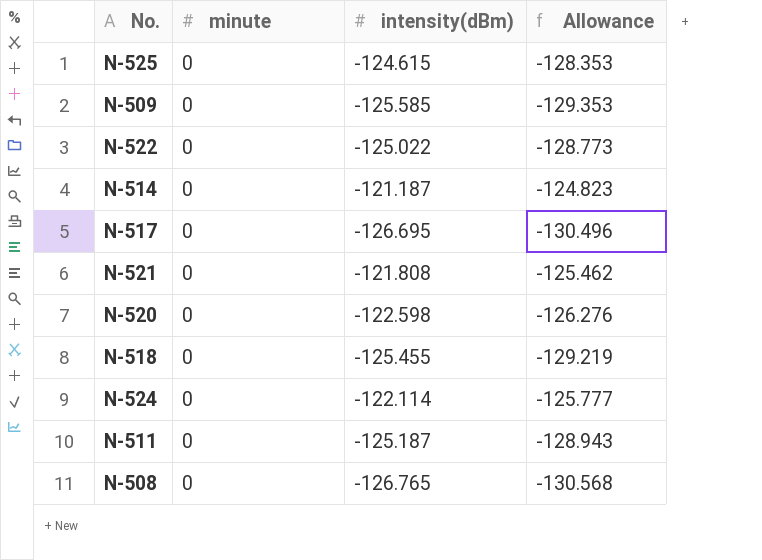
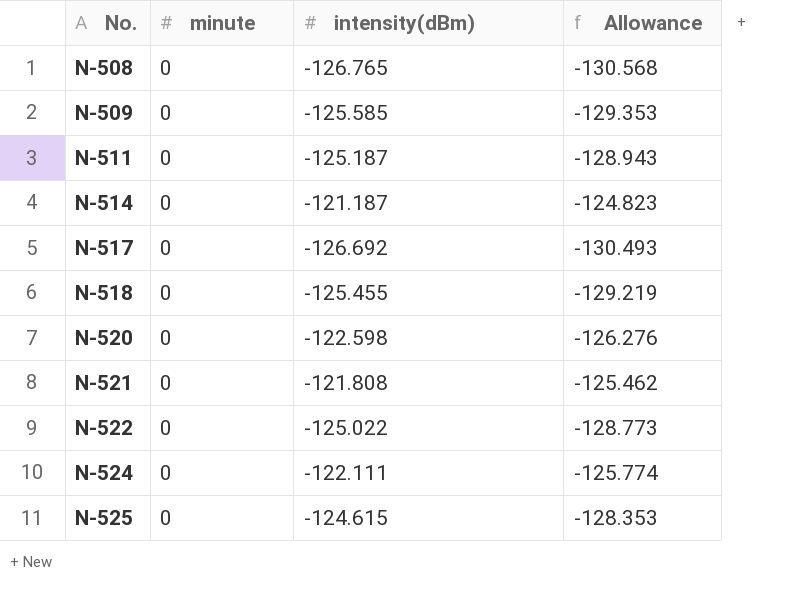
row order: none -> No. ascending
N-517 | intensity(dBm): -126.695 -> -126.692
N-517 | Allowance: -130.496 -> -130.493
N-524 | intensity(dBm): -122.114 -> -122.111
N-524 | Allowance: -125.777 -> -125.774

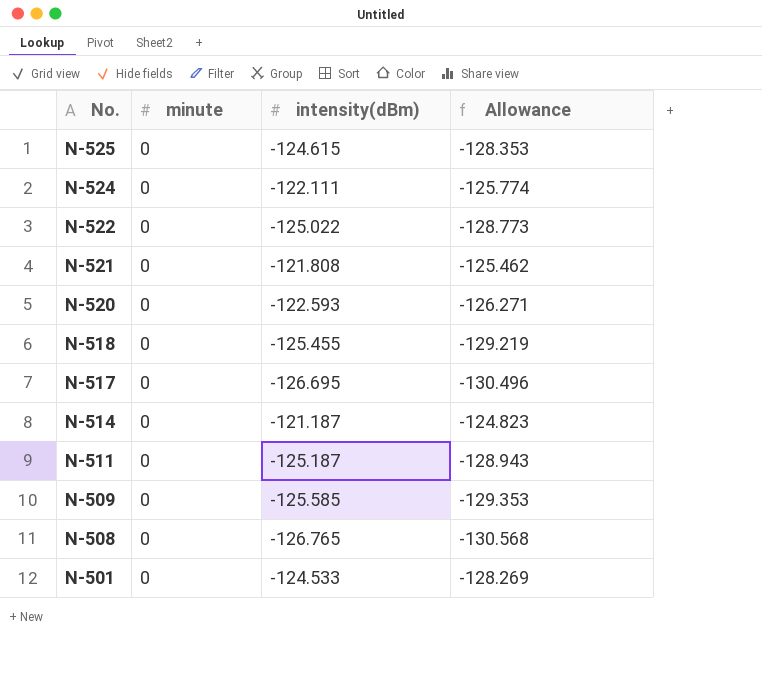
row order: No. ascending -> No. descending
N-520 | intensity(dBm): -122.598 -> -122.593
N-520 | Allowance: -126.276 -> -126.271
N-517 | intensity(dBm): -126.692 -> -126.695
N-517 | Allowance: -130.493 -> -130.496
row N-501: none -> 0 | -124.533 | -128.269

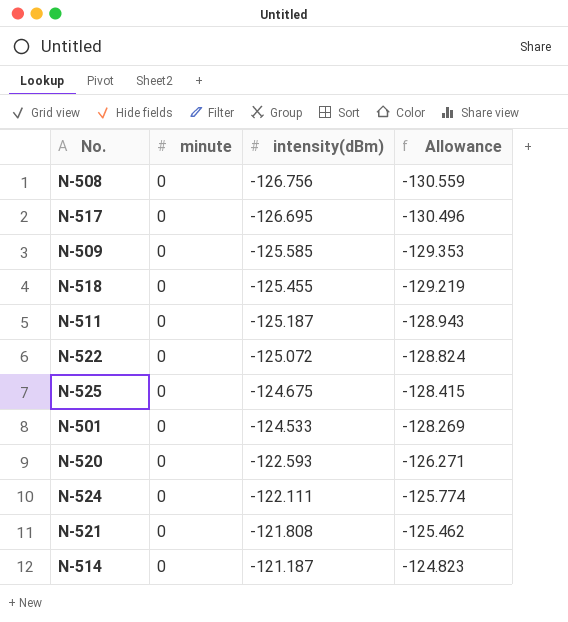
row order: No. descending -> intensity(dBm) ascending
N-508 | intensity(dBm): -126.765 -> -126.756
N-508 | Allowance: -130.568 -> -130.559
N-522 | intensity(dBm): -125.022 -> -125.072
N-522 | Allowance: -128.773 -> -128.824
N-525 | intensity(dBm): -124.615 -> -124.675
N-525 | Allowance: -128.353 -> -128.415

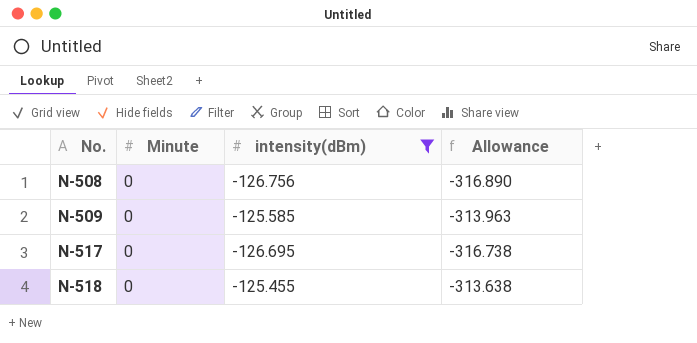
filter: none -> intensity(dBm) <= -125.455
row order: intensity(dBm) ascending -> No. ascending
column name: minute -> Minute
column Allowance | formula: [intensity(dBm)] * 1.03 -> [intensity(dBm)] * 2.5

